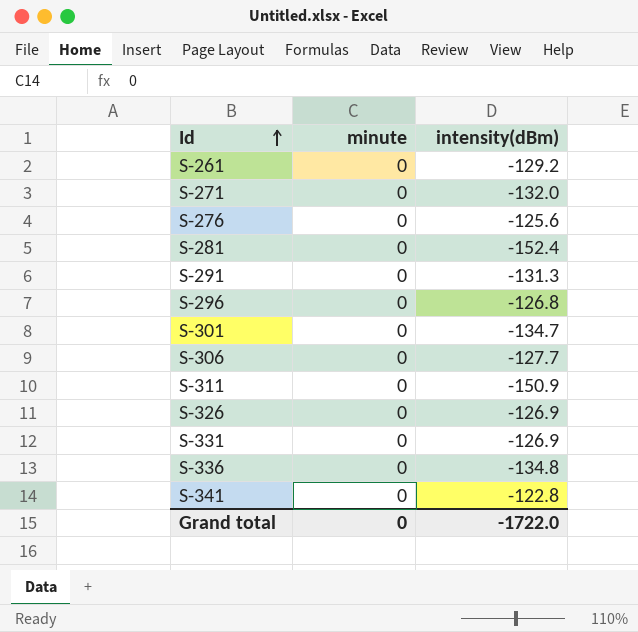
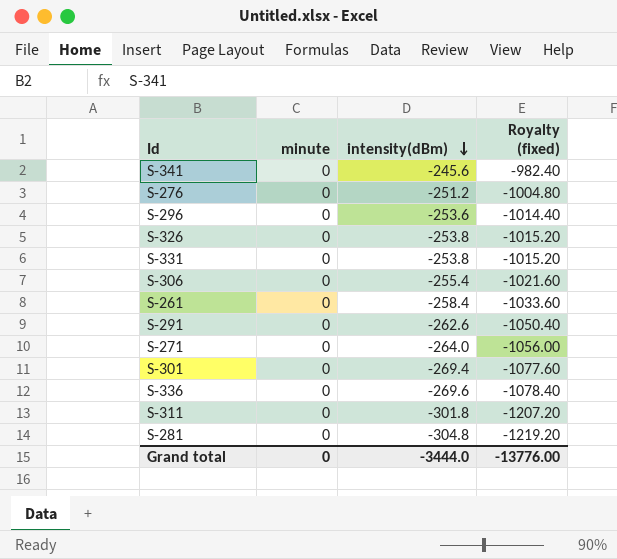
row order: Id ascending -> intensity(dBm) descending
column Royalty (fixed) | formula: none -> [intensity(dBm)] * 4
S-341 | intensity(dBm): -122.8 -> -245.6
S-276 | intensity(dBm): -125.6 -> -251.2
S-296 | intensity(dBm): -126.8 -> -253.6
S-326 | intensity(dBm): -126.9 -> -253.8
S-331 | intensity(dBm): -126.9 -> -253.8
S-306 | intensity(dBm): -127.7 -> -255.4
S-261 | intensity(dBm): -129.2 -> -258.4
S-291 | intensity(dBm): -131.3 -> -262.6
S-271 | intensity(dBm): -132.0 -> -264.0
S-301 | intensity(dBm): -134.7 -> -269.4
S-336 | intensity(dBm): -134.8 -> -269.6
S-311 | intensity(dBm): -150.9 -> -301.8
S-281 | intensity(dBm): -152.4 -> -304.8
Grand total | intensity(dBm): -1722.0 -> -3444.0

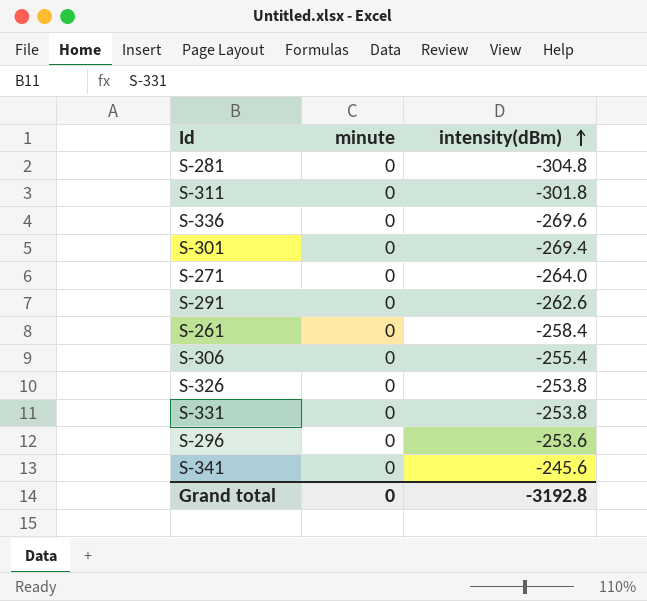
row order: intensity(dBm) descending -> intensity(dBm) ascending
column Royalty (fixed) | formula: [intensity(dBm)] * 4 -> none
row S-276: 0 | -251.2 | -1004.80 -> none
Grand total | intensity(dBm): -3444.0 -> -3192.8

